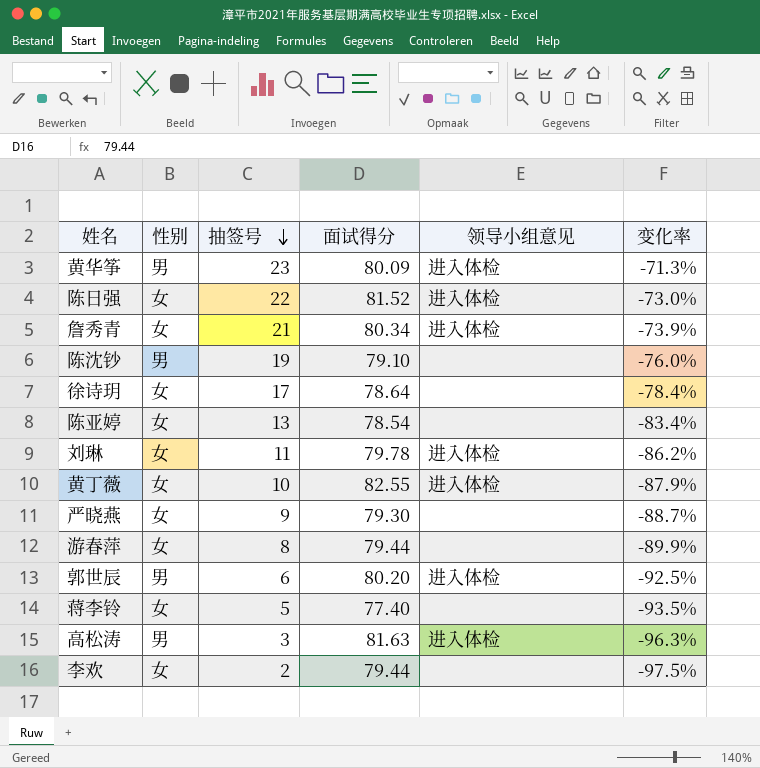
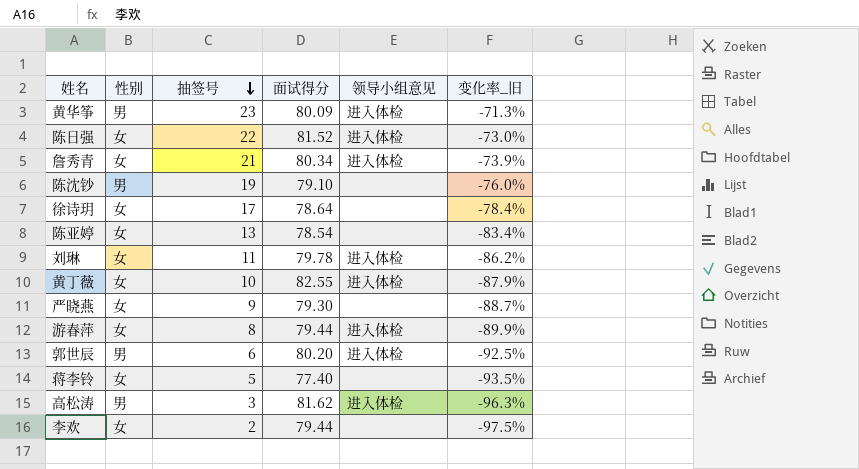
column name: 变化率 -> 变化率_旧
游春萍 | 领导小组意见: none -> 进入体检
高松涛 | 面试得分: 81.63 -> 81.62

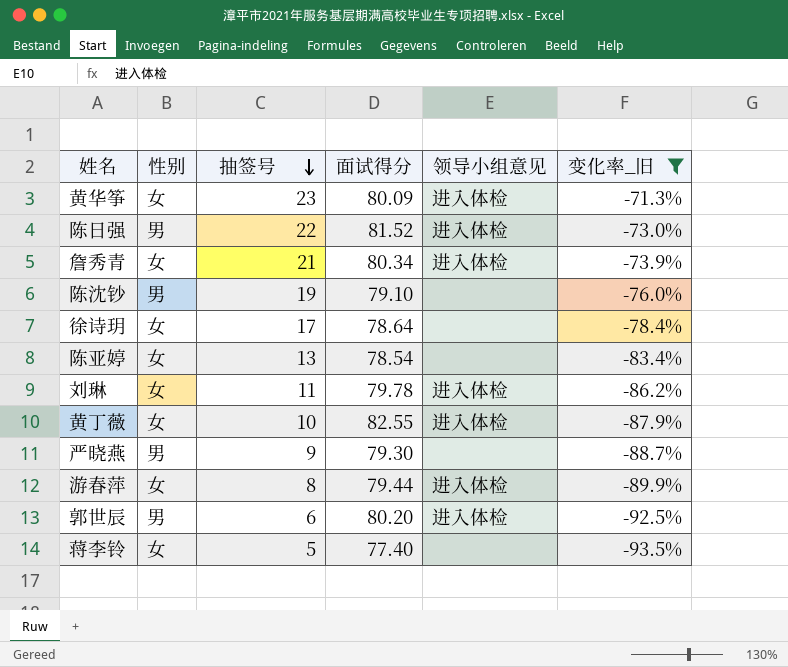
filter: none -> 变化率_旧 >= -93.5%
黄华筝 | 性别: 男 -> 女
陈日强 | 性别: 女 -> 男
严晓燕 | 性别: 女 -> 男

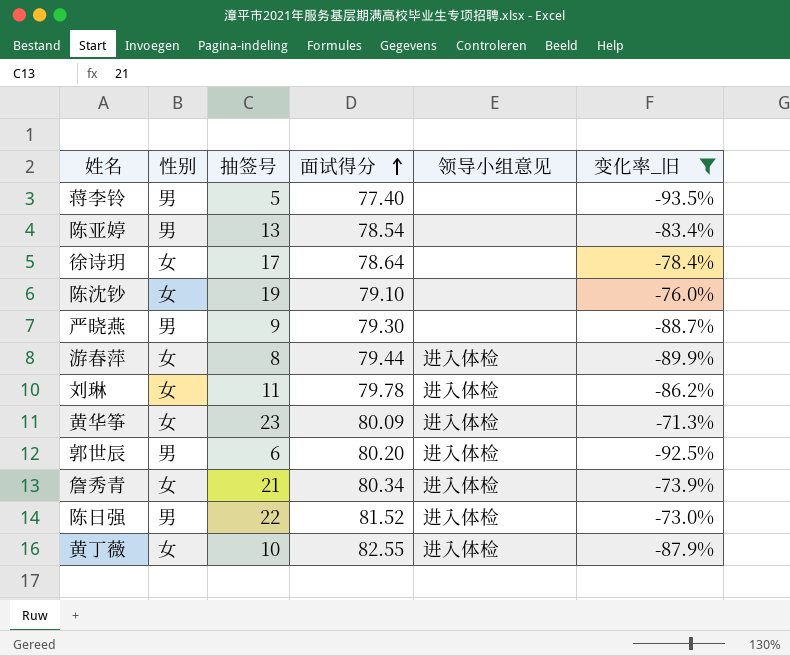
row order: 抽签号 descending -> 面试得分 ascending
蒋李铃 | 性别: 女 -> 男
陈亚婷 | 性别: 女 -> 男
陈沈钞 | 性别: 男 -> 女

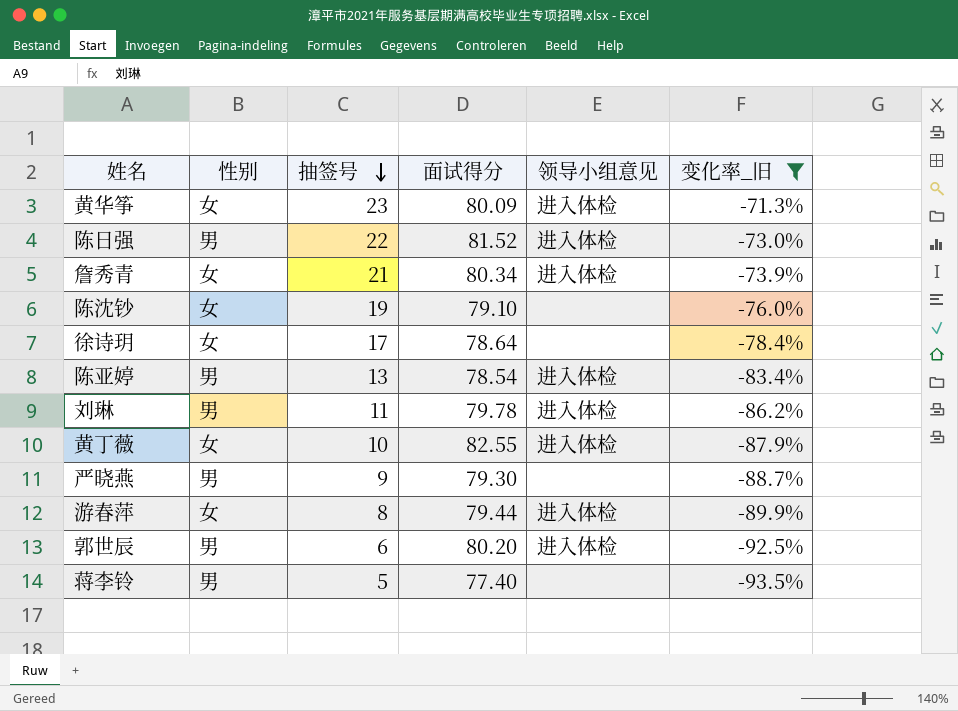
row order: 面试得分 ascending -> 抽签号 descending
陈亚婷 | 领导小组意见: none -> 进入体检
刘琳 | 性别: 女 -> 男

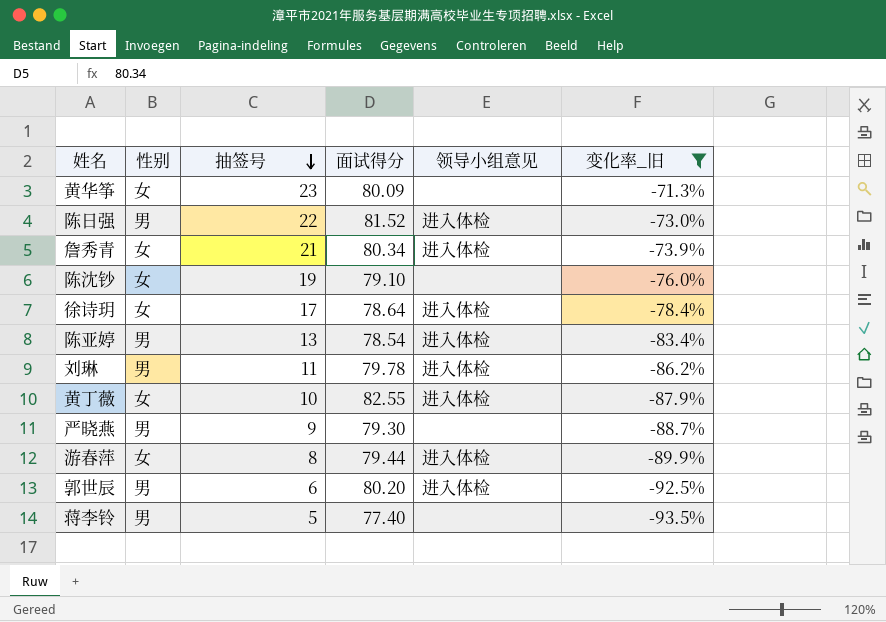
黄华筝 | 领导小组意见: 进入体检 -> none
徐诗玥 | 领导小组意见: none -> 进入体检

